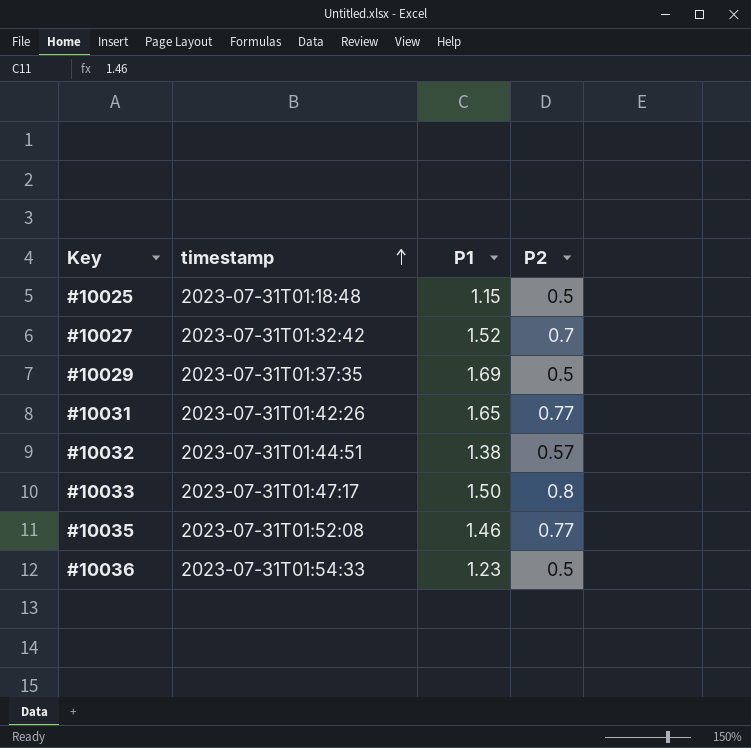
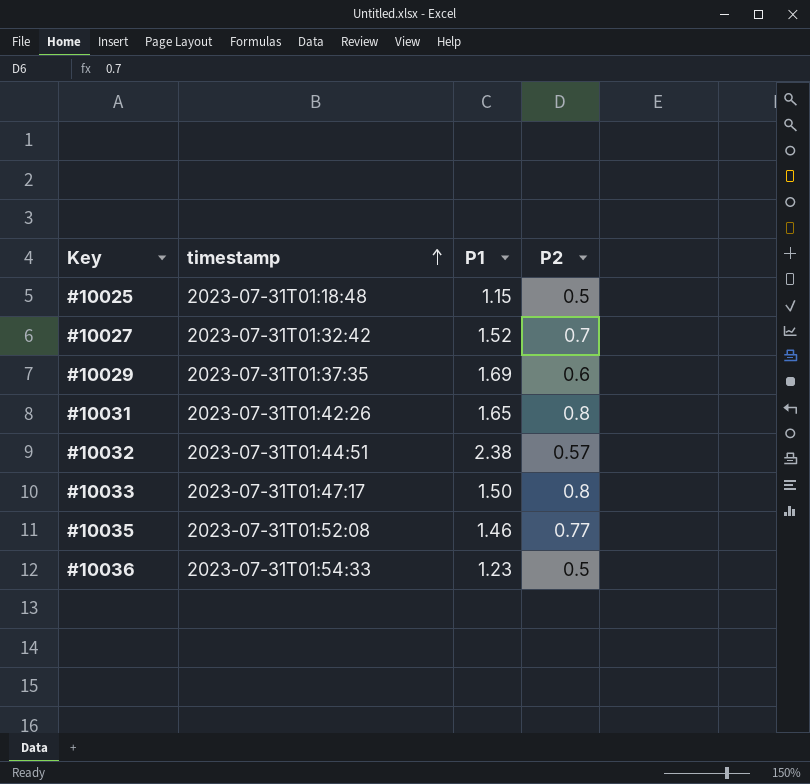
#10029 | P2: 0.5 -> 0.6
#10031 | P2: 0.77 -> 0.8
#10032 | P1: 1.38 -> 2.38

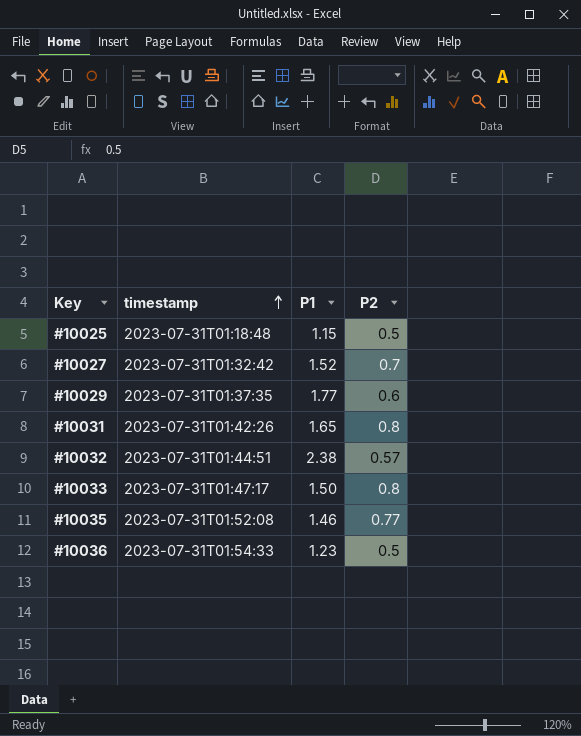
#10029 | P1: 1.69 -> 1.77

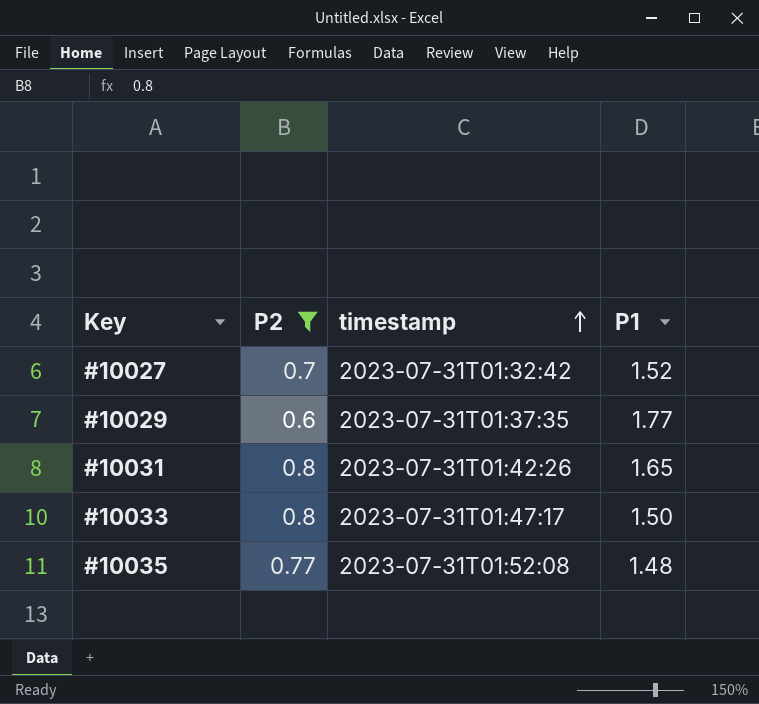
filter: none -> P2 >= 0.6
column P2 | position: 4 -> 2
#10035 | P1: 1.46 -> 1.48

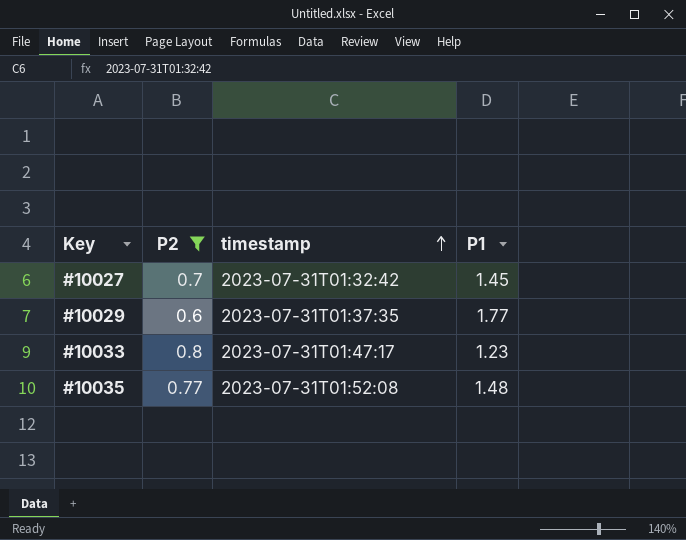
row #10031: 0.8 | 2023-07-31T01:42:26 | 1.65 -> none
#10027 | P1: 1.52 -> 1.45
#10033 | P1: 1.50 -> 1.23

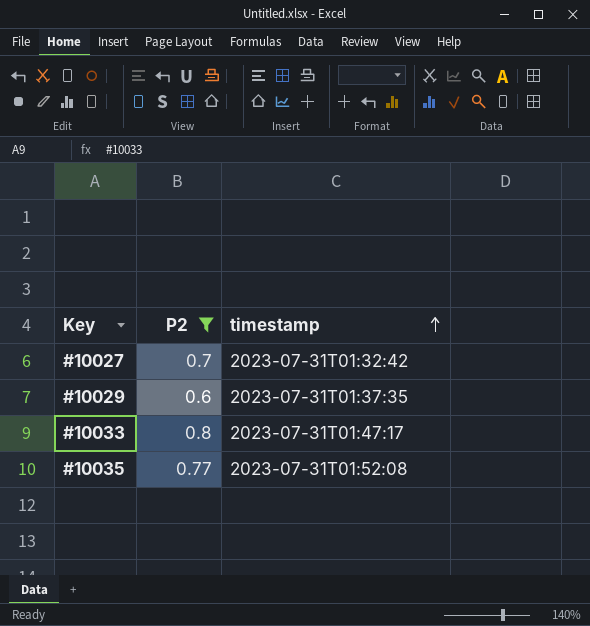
column P1 | position: 4 -> none

